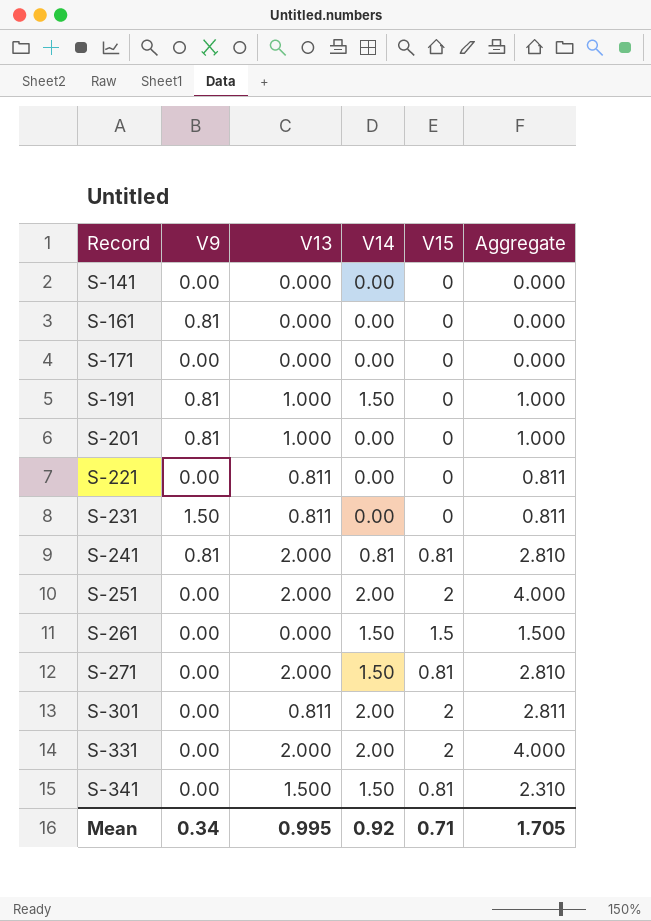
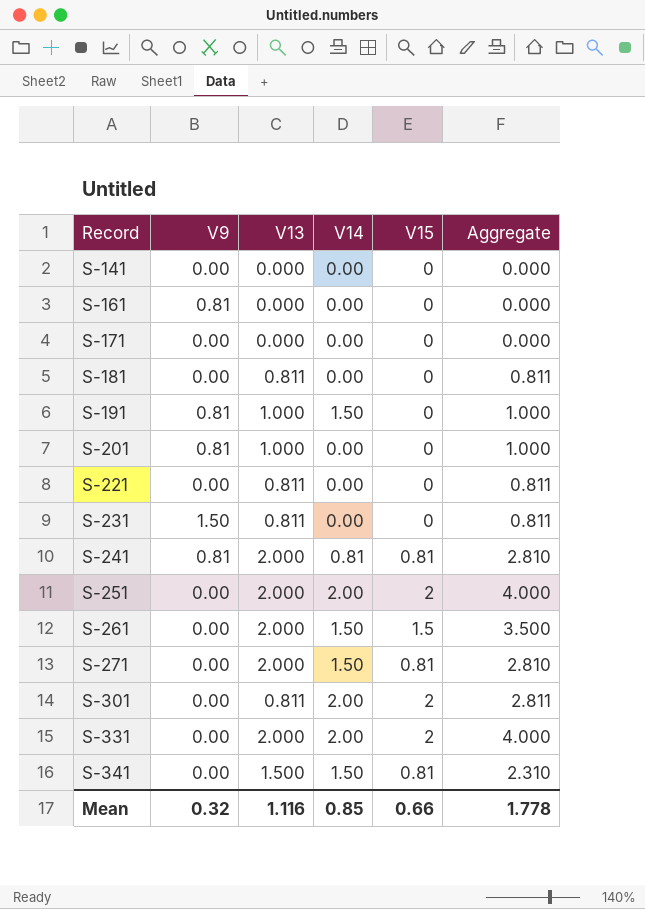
row S-181: none -> 0.00 | 0.811 | 0.00 | 0 | 0.811
S-261 | V13: 0.000 -> 2.000
S-261 | Aggregate: 1.500 -> 3.500
Mean | V9: 0.34 -> 0.32
Mean | V13: 0.995 -> 1.116
Mean | V14: 0.92 -> 0.85
Mean | V15: 0.71 -> 0.66
Mean | Aggregate: 1.705 -> 1.778

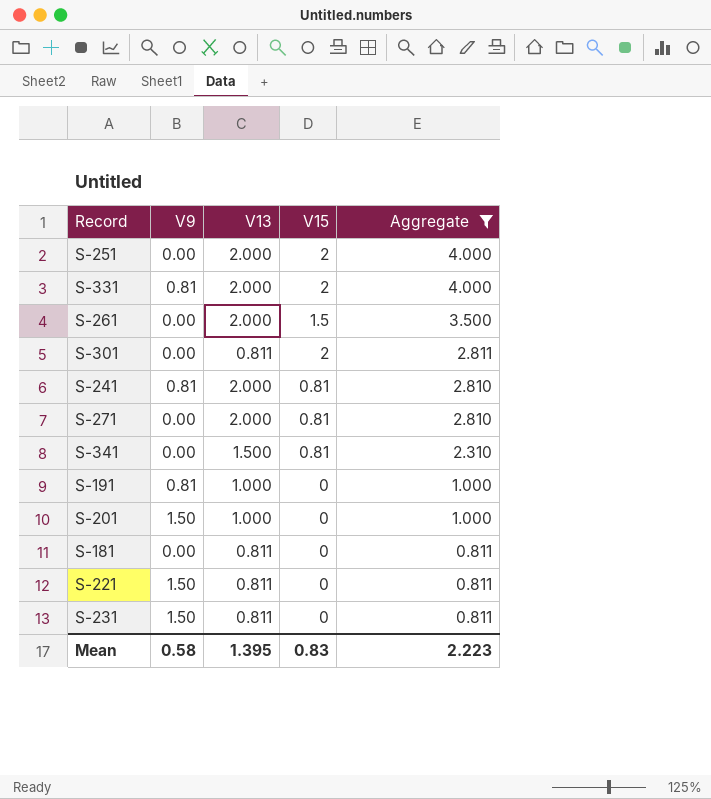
filter: none -> Aggregate != 0.000
row order: Record ascending -> Aggregate descending
column V14 | position: 4 -> none
S-331 | V9: 0.00 -> 0.81
S-201 | V9: 0.81 -> 1.50
S-221 | V9: 0.00 -> 1.50
Mean | V9: 0.32 -> 0.58
Mean | V13: 1.116 -> 1.395
Mean | V15: 0.66 -> 0.83
Mean | Aggregate: 1.778 -> 2.223

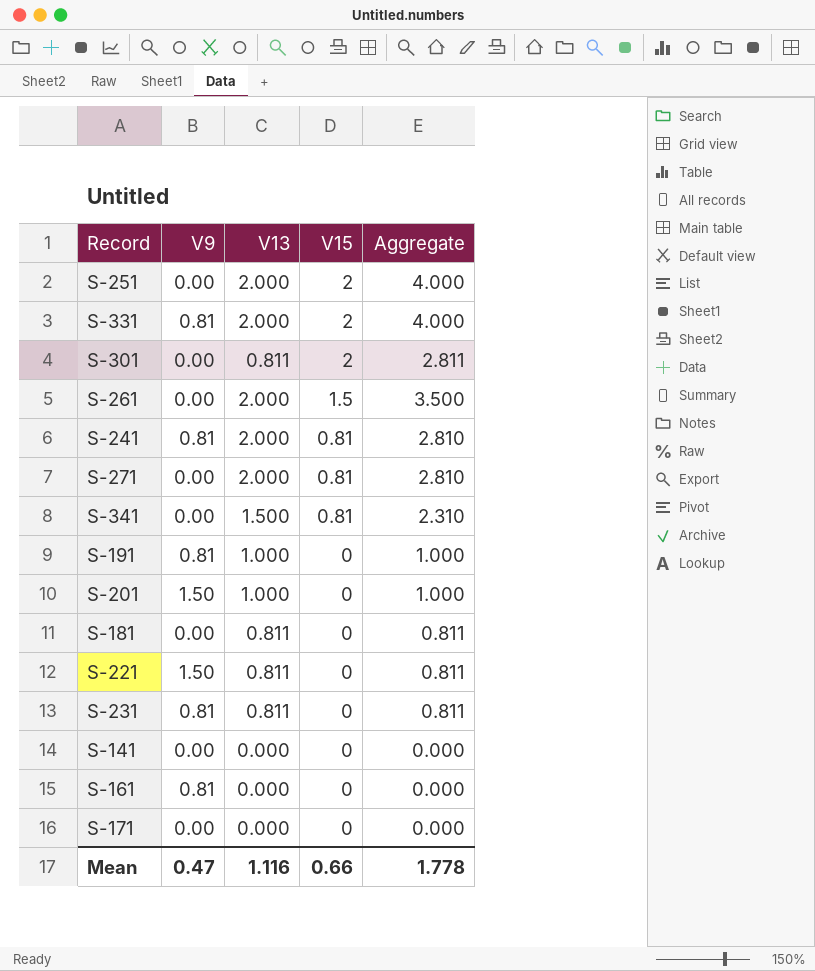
filter: Aggregate != 0.000 -> none
row order: Aggregate descending -> V15 descending
S-231 | V9: 1.50 -> 0.81
Mean | V9: 0.58 -> 0.47
Mean | V13: 1.395 -> 1.116
Mean | V15: 0.83 -> 0.66
Mean | Aggregate: 2.223 -> 1.778

